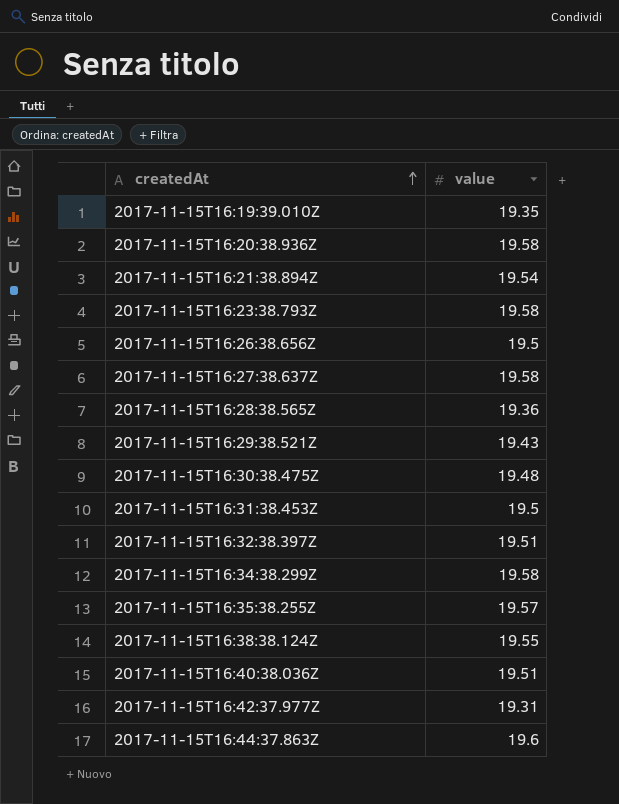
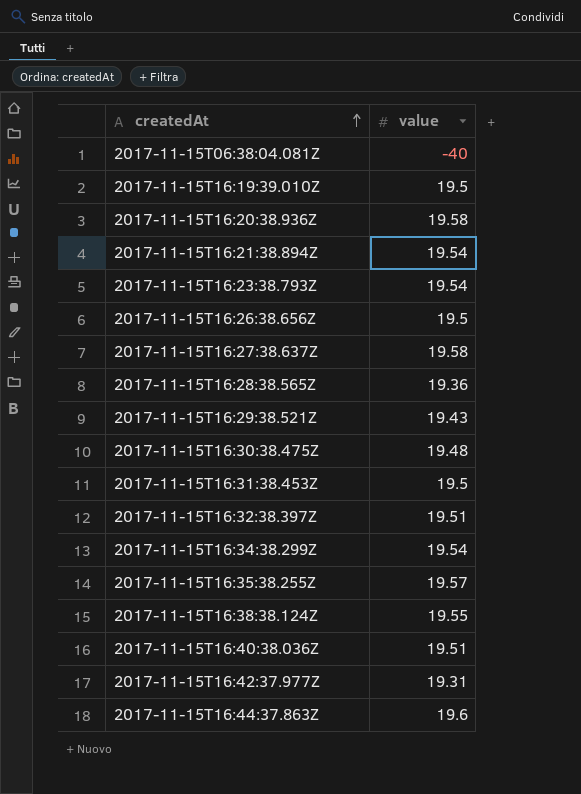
row 2017-11-15T06:38:04.081Z: none -> -40
2017-11-15T16:19:39.010Z | value: 19.35 -> 19.5
2017-11-15T16:23:38.793Z | value: 19.58 -> 19.54
2017-11-15T16:34:38.299Z | value: 19.58 -> 19.54

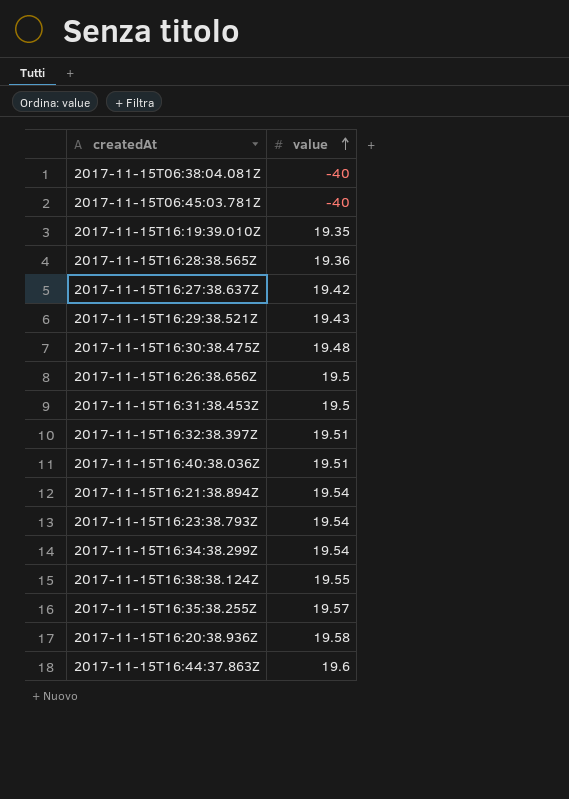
row order: createdAt ascending -> value ascending
row 2017-11-15T16:42:37.977Z: 19.31 -> none
row 2017-11-15T06:45:03.781Z: none -> -40
2017-11-15T16:19:39.010Z | value: 19.5 -> 19.35
2017-11-15T16:27:38.637Z | value: 19.58 -> 19.42

